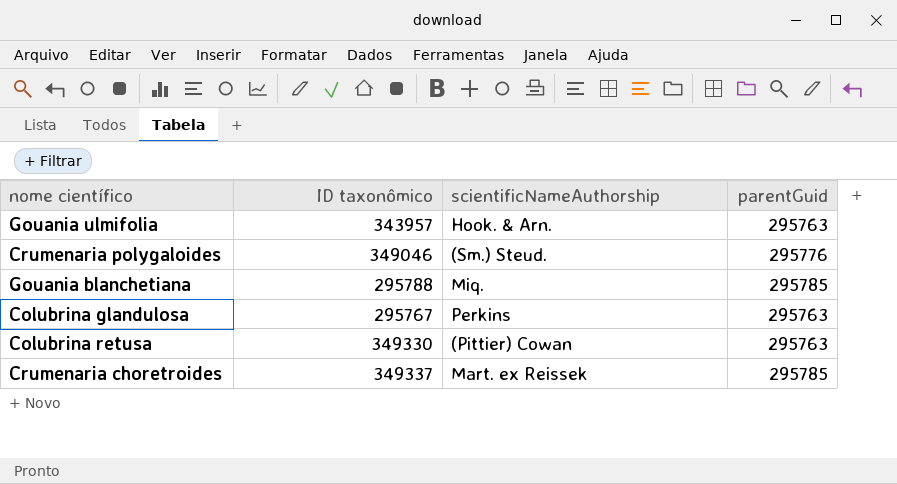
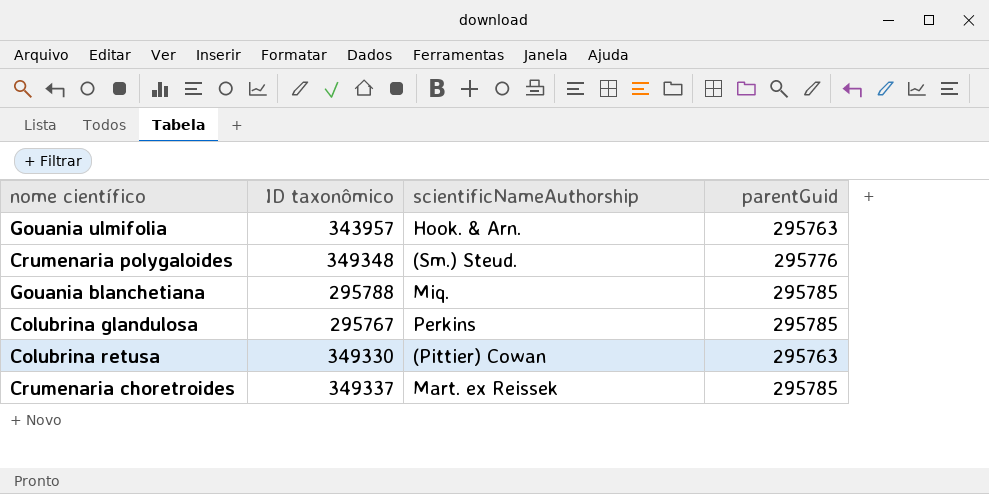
Crumenaria polygaloides | ID taxonômico: 349046 -> 349348
Colubrina glandulosa | parentGuid: 295763 -> 295785

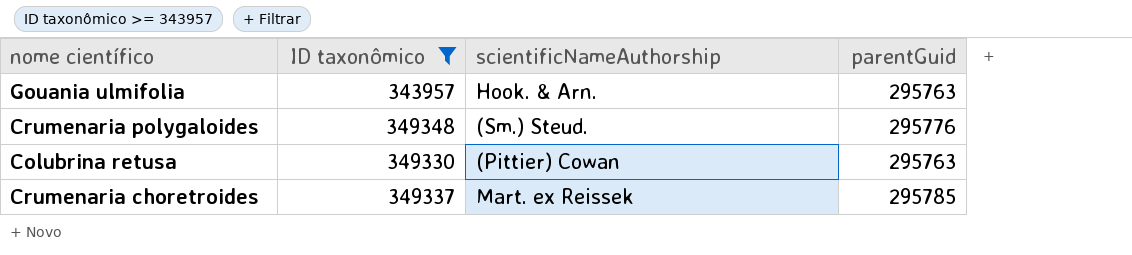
filter: none -> ID taxonômico >= 343957

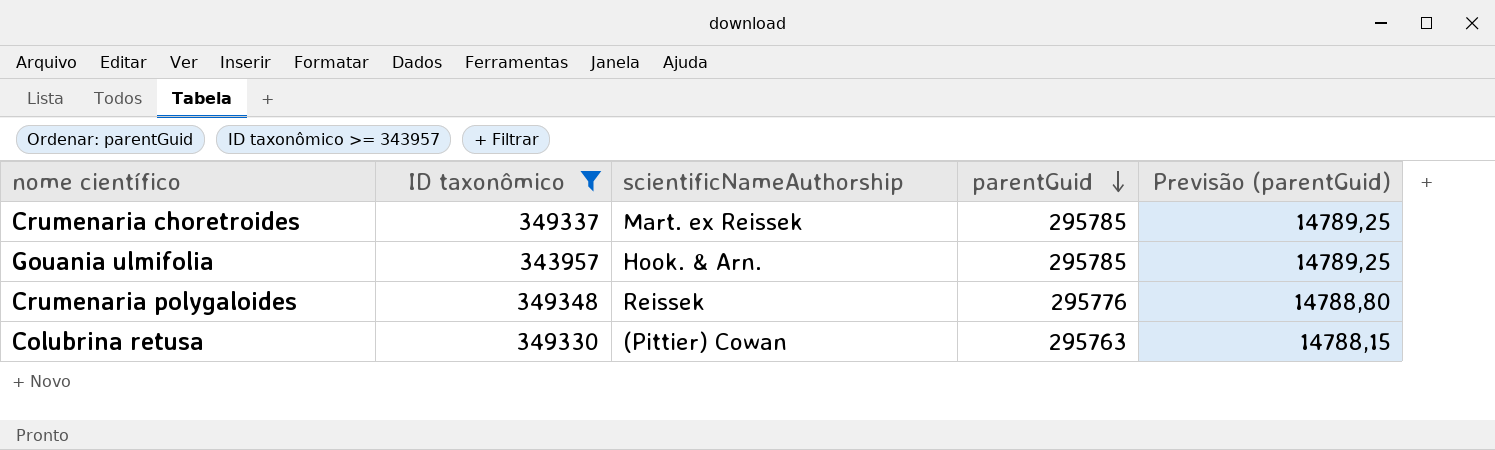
row order: none -> parentGuid descending
column Previsão (parentGuid) | formula: none -> [parentGuid] * 0,05
Gouania ulmifolia | parentGuid: 295763 -> 295785
Crumenaria polygaloides | scientificNameAuthorship: (Sm.) Steud. -> Reissek

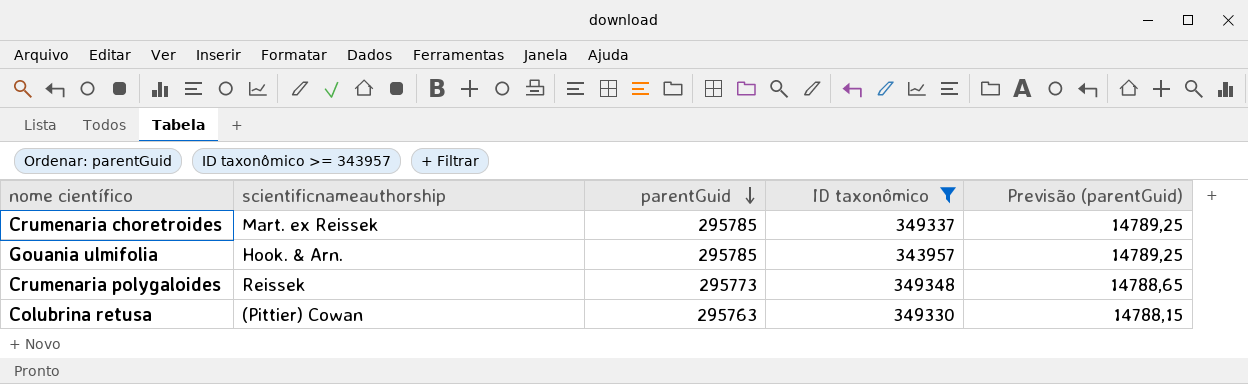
column name: scientificNameAuthorship -> scientificnameauthorship
column ID taxonômico | position: 2 -> 4
Crumenaria polygaloides | parentGuid: 295776 -> 295773
Crumenaria polygaloides | Previsão (parentGuid): 14788,80 -> 14788,65

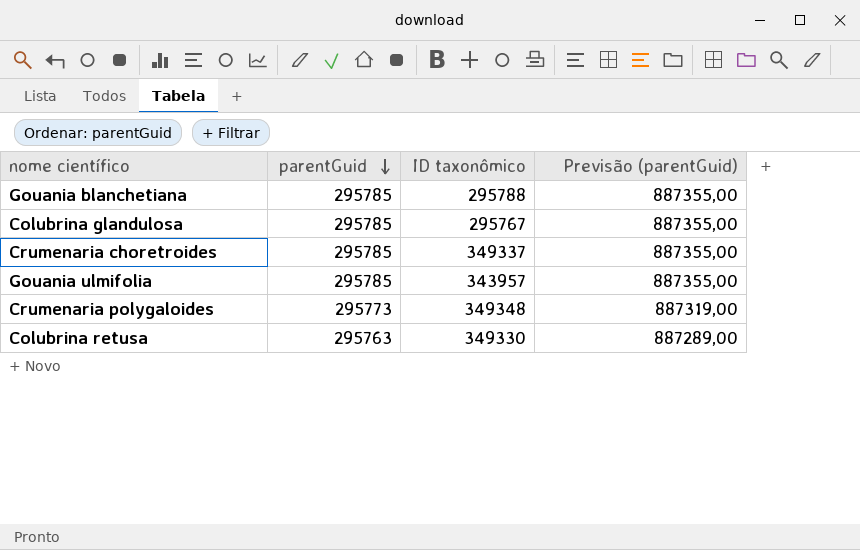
filter: ID taxonômico >= 343957 -> none
column scientificnameauthorship | position: 2 -> none
column Previsão (parentGuid) | formula: [parentGuid] * 0,05 -> [parentGuid] * 3

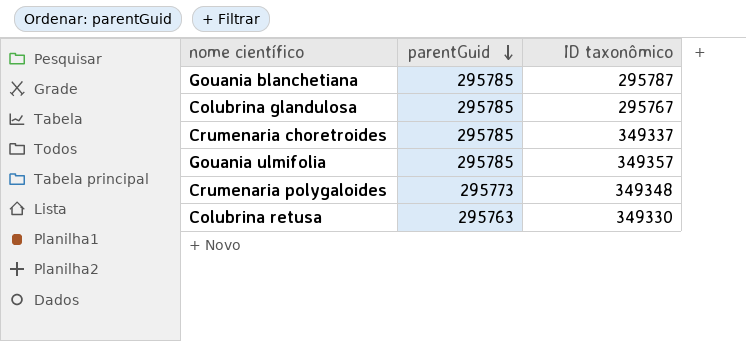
column Previsão (parentGuid) | formula: [parentGuid] * 3 -> none
Gouania blanchetiana | ID taxonômico: 295788 -> 295787
Gouania ulmifolia | ID taxonômico: 343957 -> 349357

